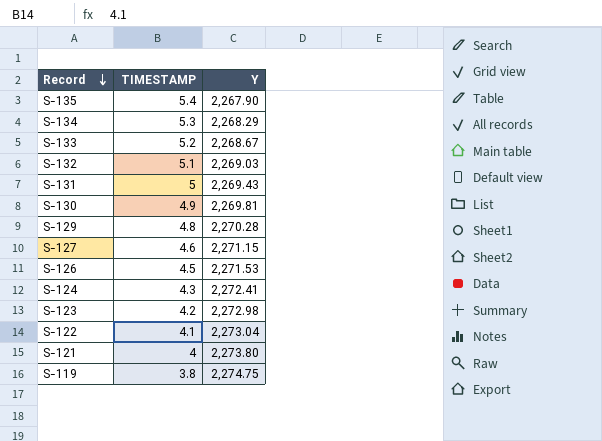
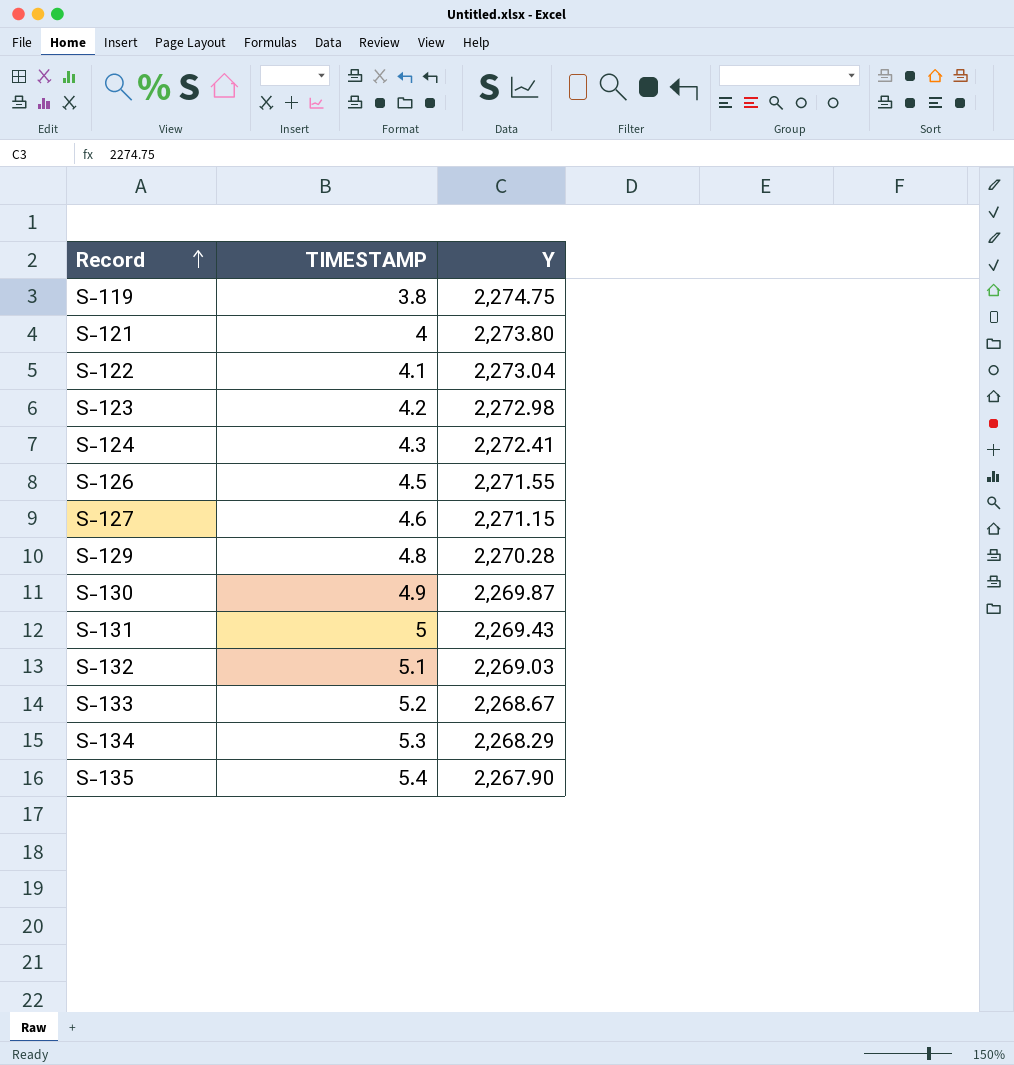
row order: Record descending -> Record ascending
S-126 | Y: 2,271.53 -> 2,271.55
S-130 | Y: 2,269.81 -> 2,269.87

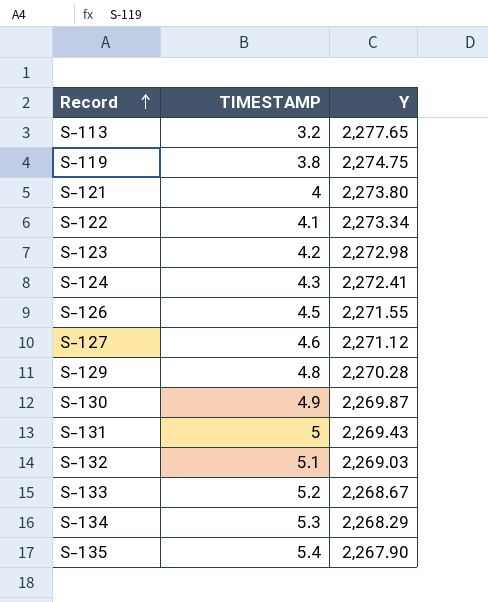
row S-113: none -> 3.2 | 2,277.65
S-122 | Y: 2,273.04 -> 2,273.34
S-127 | Y: 2,271.15 -> 2,271.12

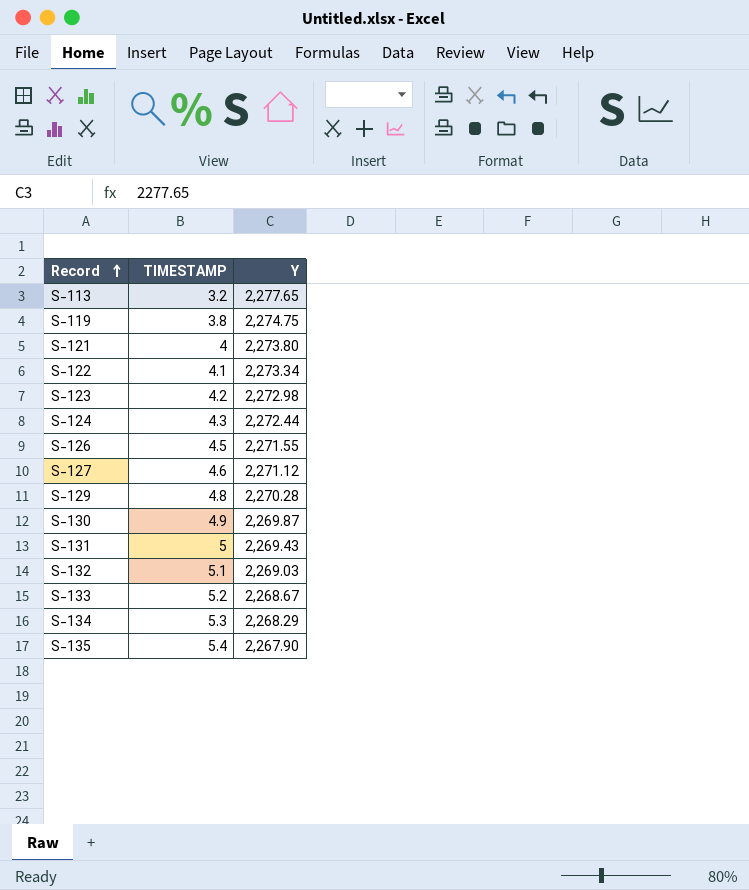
S-124 | Y: 2,272.41 -> 2,272.44

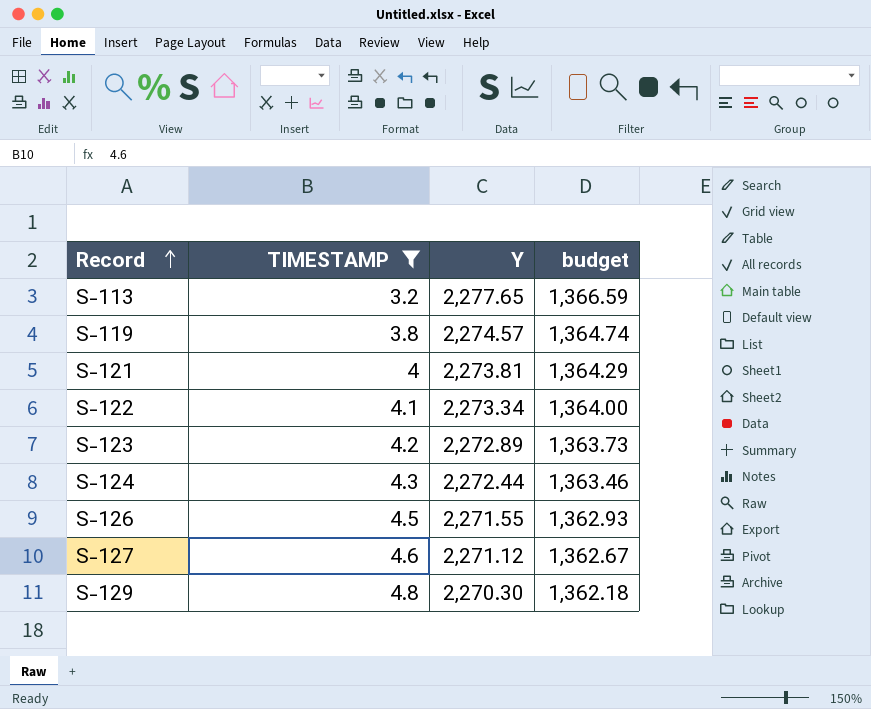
filter: none -> TIMESTAMP <= 4.8
column budget | formula: none -> [Y] * 0.6
S-119 | Y: 2,274.75 -> 2,274.57
S-121 | Y: 2,273.80 -> 2,273.81
S-123 | Y: 2,272.98 -> 2,272.89
S-129 | Y: 2,270.28 -> 2,270.30

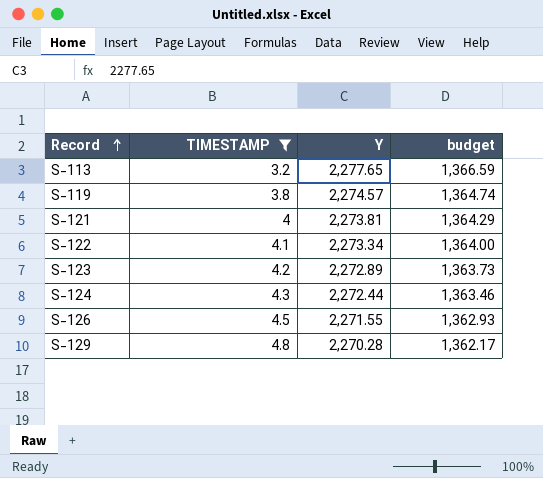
row S-127: 4.6 | 2,271.12 | 1,362.67 -> none
S-129 | Y: 2,270.30 -> 2,270.28
S-129 | budget: 1,362.18 -> 1,362.17

